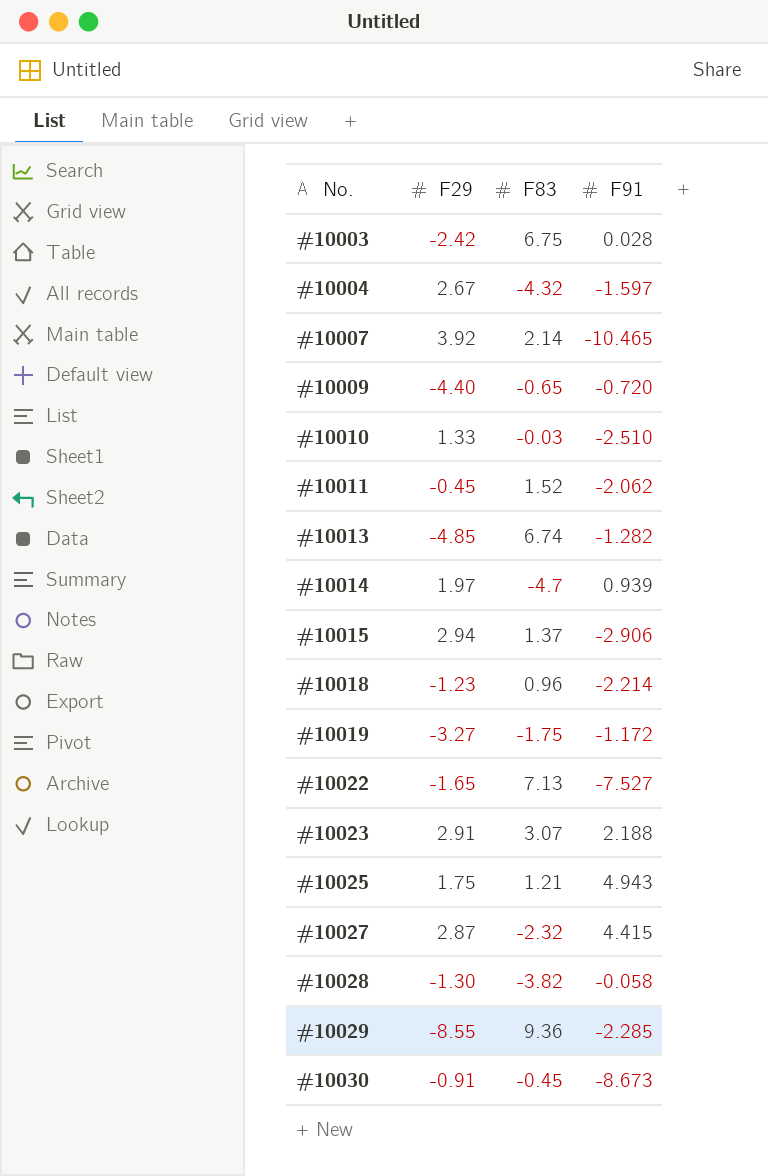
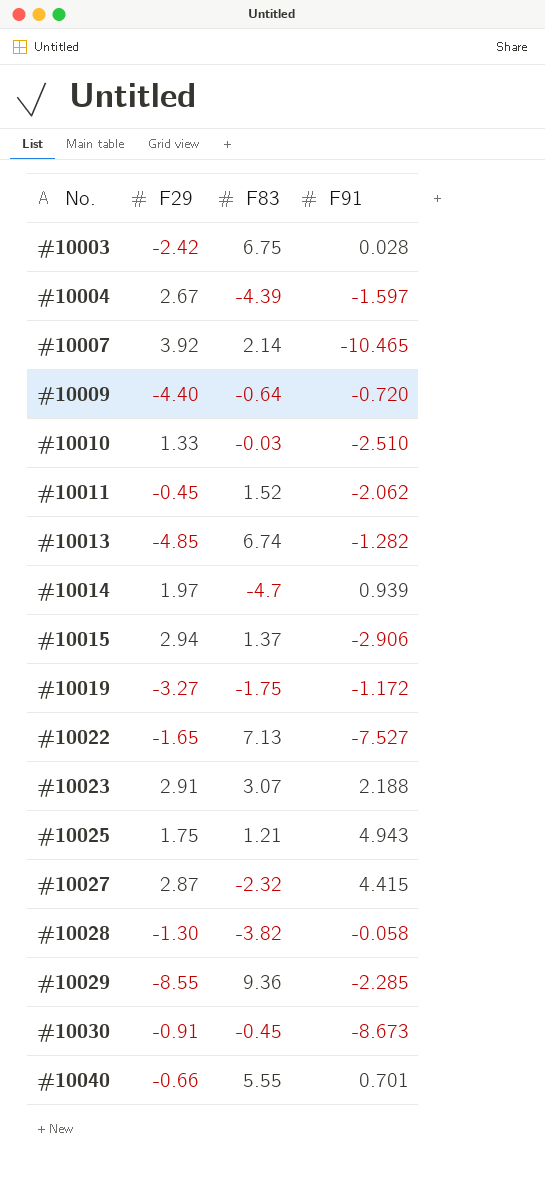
row #10018: -1.23 | 0.96 | -2.214 -> none
#10004 | F83: -4.32 -> -4.39
#10009 | F83: -0.65 -> -0.64
row #10040: none -> -0.66 | 5.55 | 0.701

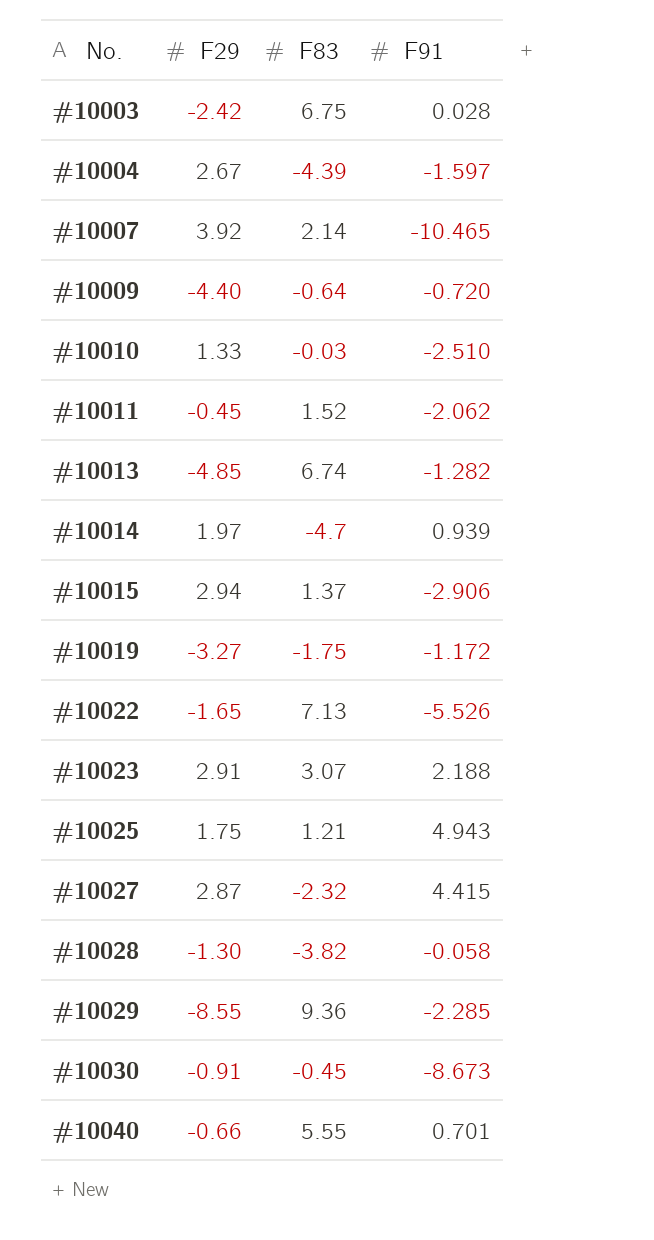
#10022 | F91: -7.527 -> -5.526

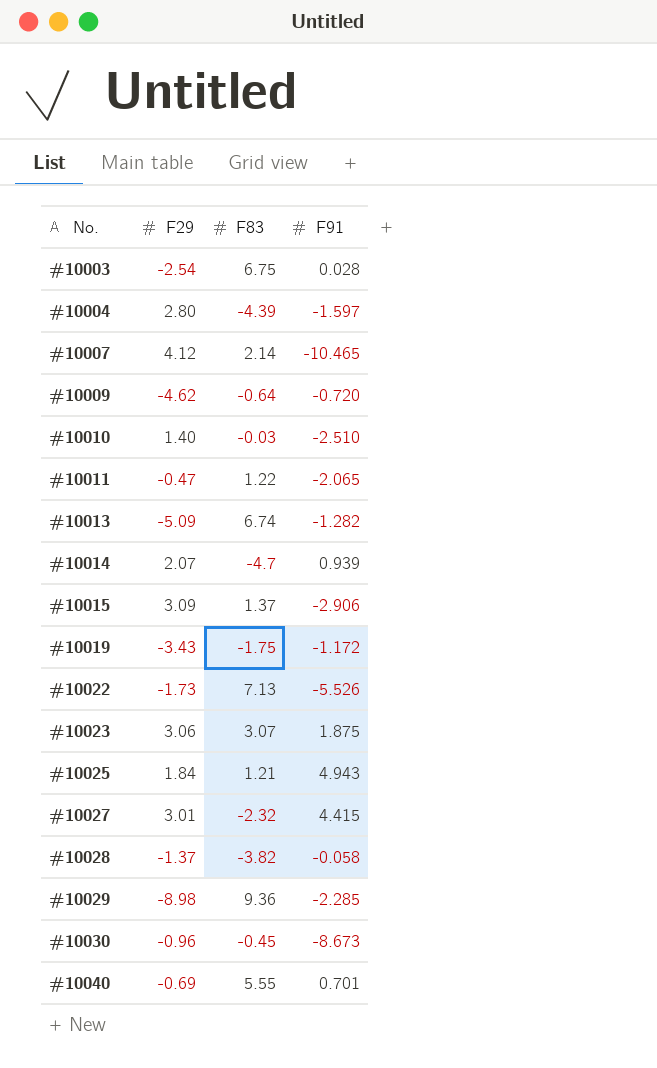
#10003 | F29: -2.42 -> -2.54
#10004 | F29: 2.67 -> 2.80
#10007 | F29: 3.92 -> 4.12
#10009 | F29: -4.40 -> -4.62
#10010 | F29: 1.33 -> 1.40
#10011 | F29: -0.45 -> -0.47
#10011 | F83: 1.52 -> 1.22
#10011 | F91: -2.062 -> -2.065
#10013 | F29: -4.85 -> -5.09
#10014 | F29: 1.97 -> 2.07
#10015 | F29: 2.94 -> 3.09
#10019 | F29: -3.27 -> -3.43
#10022 | F29: -1.65 -> -1.73
#10023 | F29: 2.91 -> 3.06
#10023 | F91: 2.188 -> 1.875
#10025 | F29: 1.75 -> 1.84
#10027 | F29: 2.87 -> 3.01
#10028 | F29: -1.30 -> -1.37
#10029 | F29: -8.55 -> -8.98
#10030 | F29: -0.91 -> -0.96
#10040 | F29: -0.66 -> -0.69

